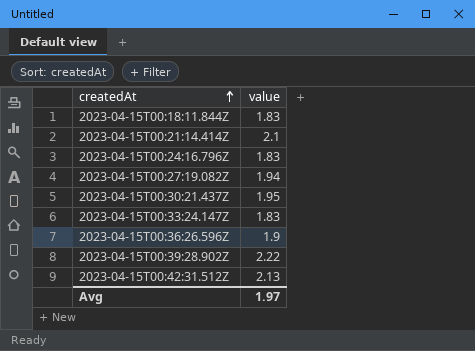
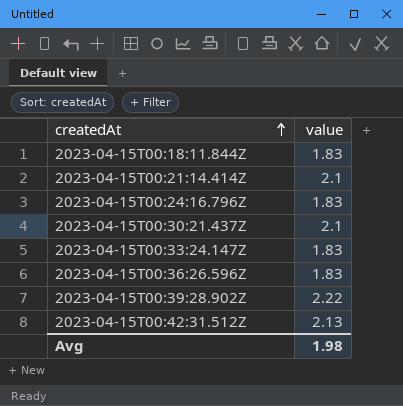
row 2023-04-15T00:27:19.082Z: 1.94 -> none
2023-04-15T00:30:21.437Z | value: 1.95 -> 2.1
2023-04-15T00:36:26.596Z | value: 1.9 -> 1.83
Avg | value: 1.97 -> 1.98

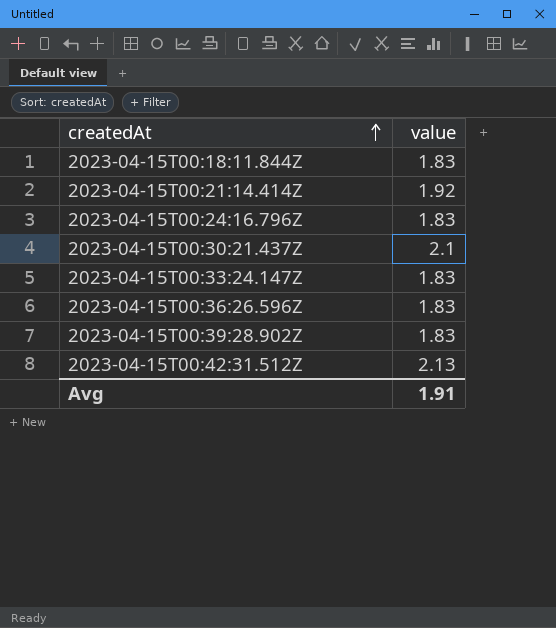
2023-04-15T00:21:14.414Z | value: 2.1 -> 1.92
2023-04-15T00:39:28.902Z | value: 2.22 -> 1.83
Avg | value: 1.98 -> 1.91

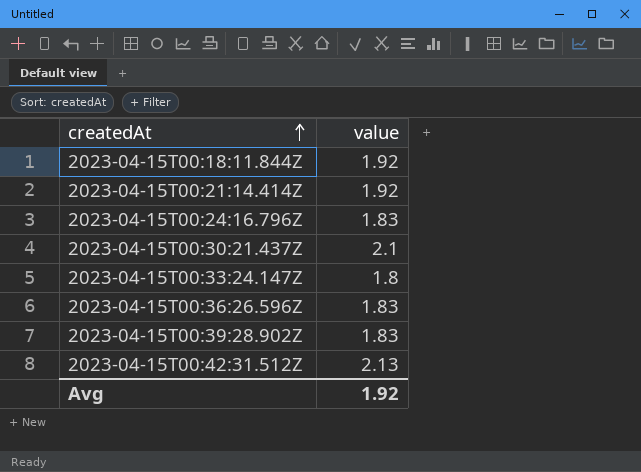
2023-04-15T00:18:11.844Z | value: 1.83 -> 1.92
2023-04-15T00:33:24.147Z | value: 1.83 -> 1.8
Avg | value: 1.91 -> 1.92

